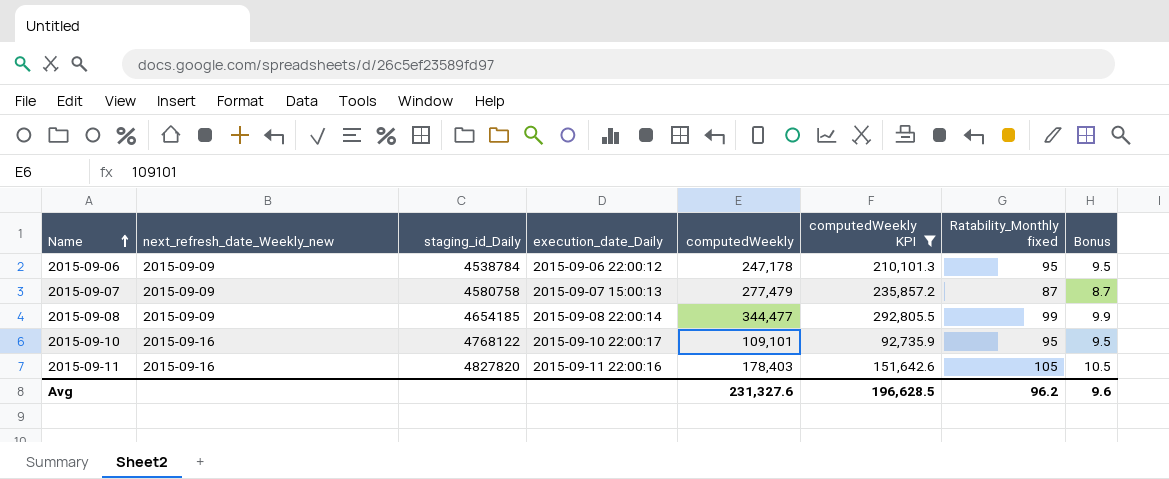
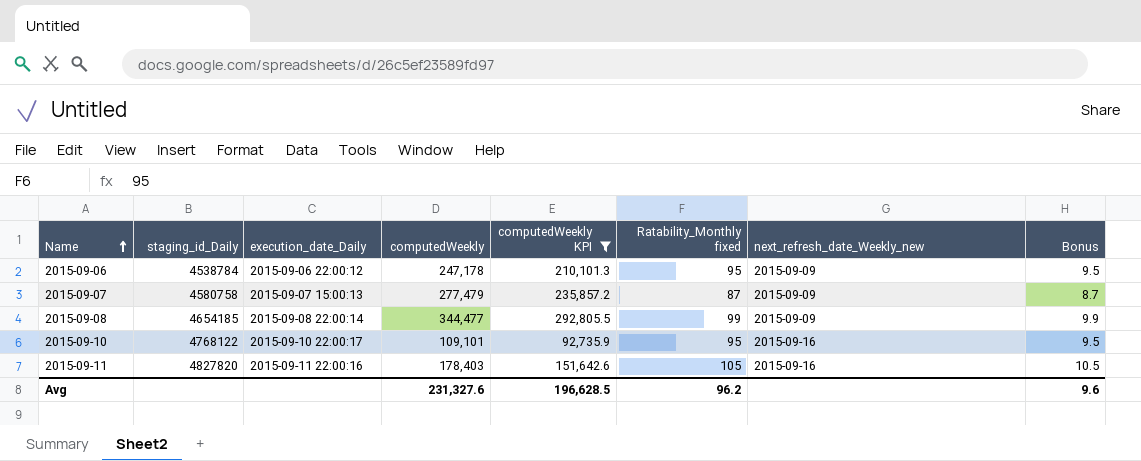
column next_refresh_date_Weekly_new | position: 2 -> 7

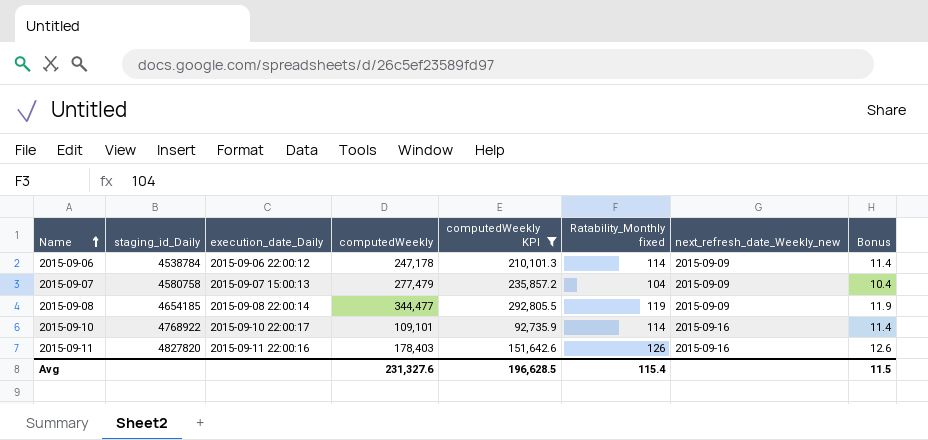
2015-09-06 | Ratability_Monthly fixed: 95 -> 114
2015-09-06 | Bonus: 9.5 -> 11.4
2015-09-07 | Ratability_Monthly fixed: 87 -> 104
2015-09-07 | Bonus: 8.7 -> 10.4
2015-09-08 | Ratability_Monthly fixed: 99 -> 119
2015-09-08 | Bonus: 9.9 -> 11.9
2015-09-10 | staging_id_Daily: 4768122 -> 4768922
2015-09-10 | Ratability_Monthly fixed: 95 -> 114
2015-09-10 | Bonus: 9.5 -> 11.4
2015-09-11 | Ratability_Monthly fixed: 105 -> 126
2015-09-11 | Bonus: 10.5 -> 12.6
Avg | Ratability_Monthly fixed: 96.2 -> 115.4
Avg | Bonus: 9.6 -> 11.5

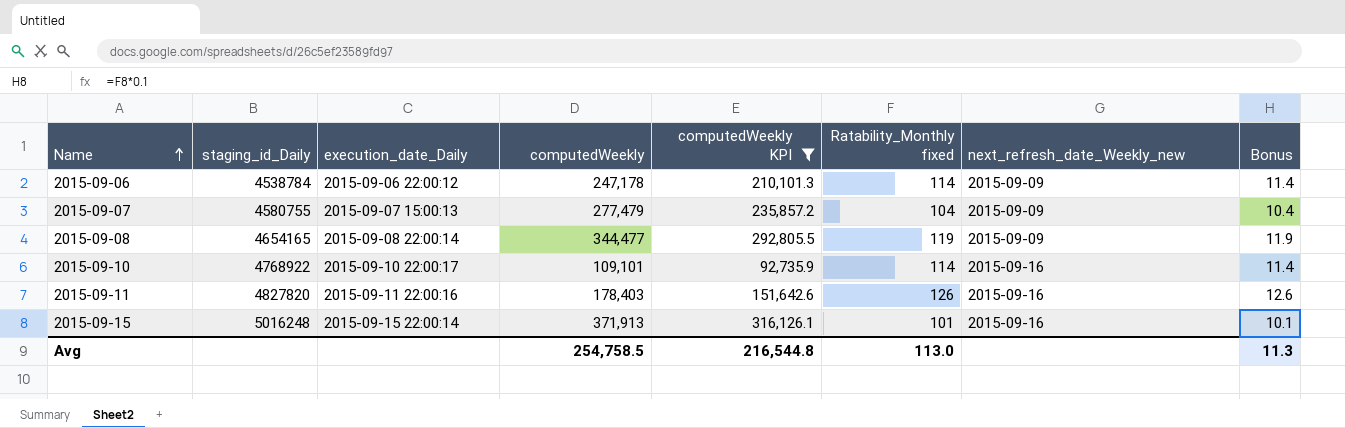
2015-09-07 | staging_id_Daily: 4580758 -> 4580755
2015-09-08 | staging_id_Daily: 4654185 -> 4654165
row 2015-09-15: none -> 5016248 | 2015-09-15 22:00:14 | 371,913 | 316,126.1 | 101 | 2015-09-16 | 10.1
Avg | computedWeekly: 231,327.6 -> 254,758.5
Avg | computedWeekly KPI: 196,628.5 -> 216,544.8
Avg | Ratability_Monthly fixed: 115.4 -> 113.0
Avg | Bonus: 11.5 -> 11.3

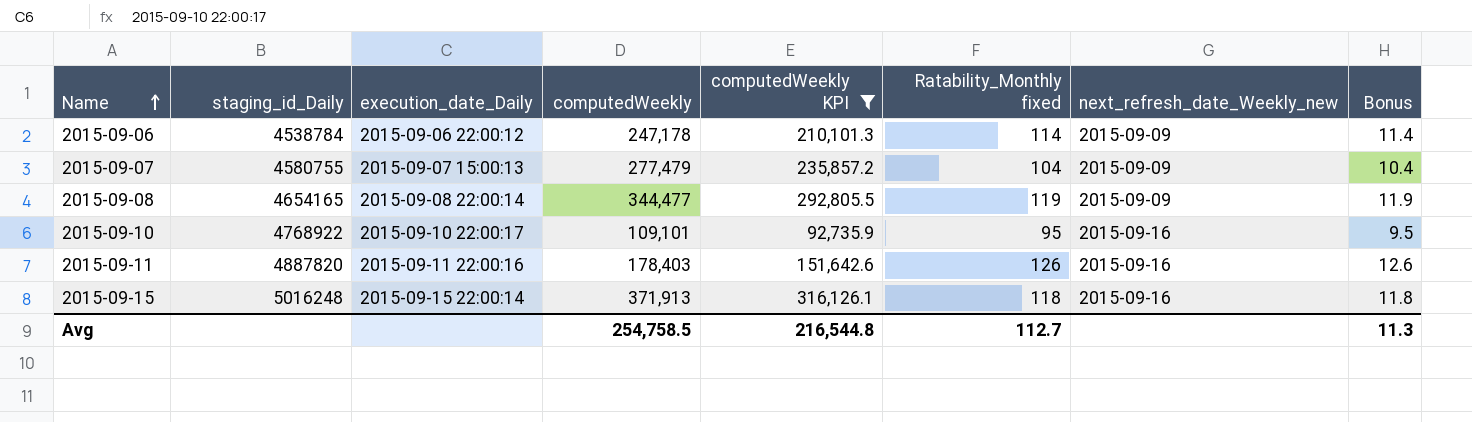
2015-09-10 | Ratability_Monthly fixed: 114 -> 95
2015-09-10 | Bonus: 11.4 -> 9.5
2015-09-11 | staging_id_Daily: 4827820 -> 4887820
2015-09-15 | Ratability_Monthly fixed: 101 -> 118
2015-09-15 | Bonus: 10.1 -> 11.8
Avg | Ratability_Monthly fixed: 113.0 -> 112.7

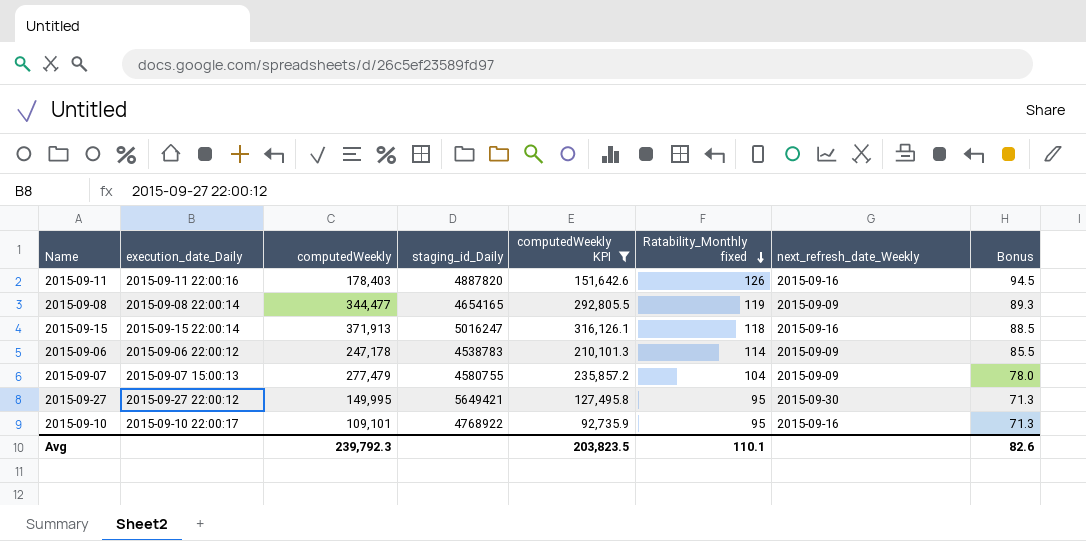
row order: Name ascending -> Ratability_Monthly fixed descending
column staging_id_Daily | position: 2 -> 4
column name: next_refresh_date_Weekly_new -> next_refresh_date_Weekly
column Bonus | formula: [Ratability_Monthly fixed] * 0.1 -> [Ratability_Monthly fixed] * 0.75
2015-09-15 | staging_id_Daily: 5016248 -> 5016247
2015-09-06 | staging_id_Daily: 4538784 -> 4538783
row 2015-09-27: none -> 2015-09-27 22:00:12 | 149,995 | 5649421 | 127,495.8 | 95 | 2015-09-30 | 71.3
Avg | computedWeekly: 254,758.5 -> 239,792.3
Avg | computedWeekly KPI: 216,544.8 -> 203,823.5
Avg | Ratability_Monthly fixed: 112.7 -> 110.1
Avg | Bonus: 11.3 -> 82.6

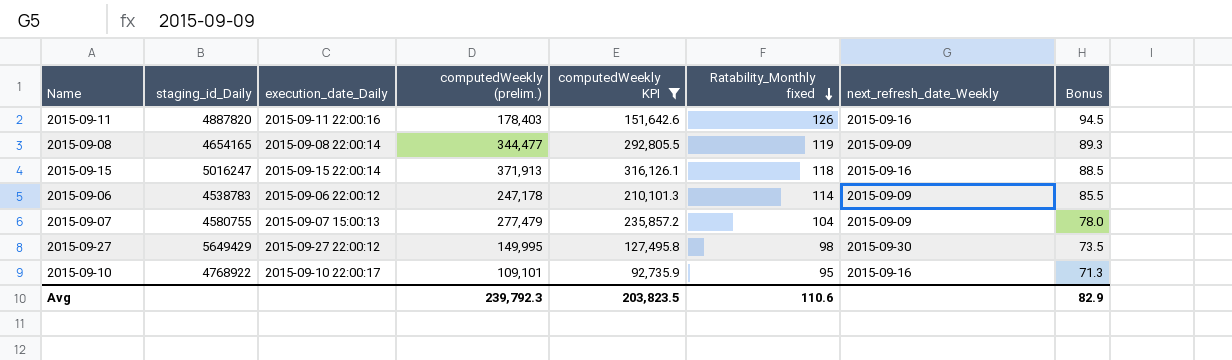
column staging_id_Daily | position: 4 -> 2
column name: computedWeekly -> computedWeekly (prelim.)
2015-09-27 | staging_id_Daily: 5649421 -> 5649429
2015-09-27 | Ratability_Monthly fixed: 95 -> 98
2015-09-27 | Bonus: 71.3 -> 73.5
Avg | Ratability_Monthly fixed: 110.1 -> 110.6
Avg | Bonus: 82.6 -> 82.9

